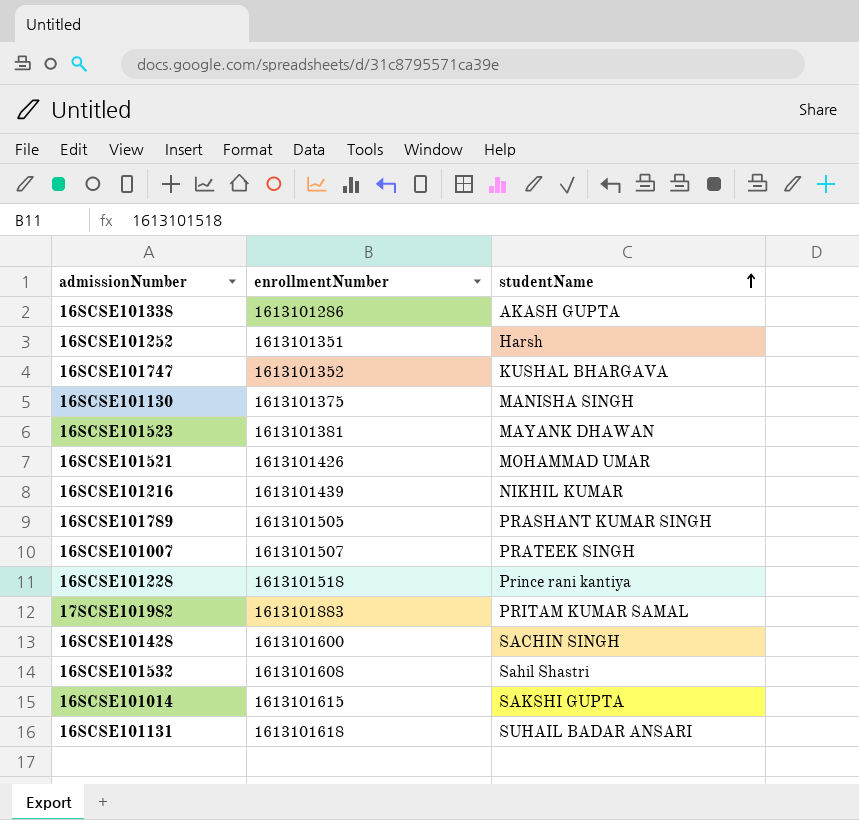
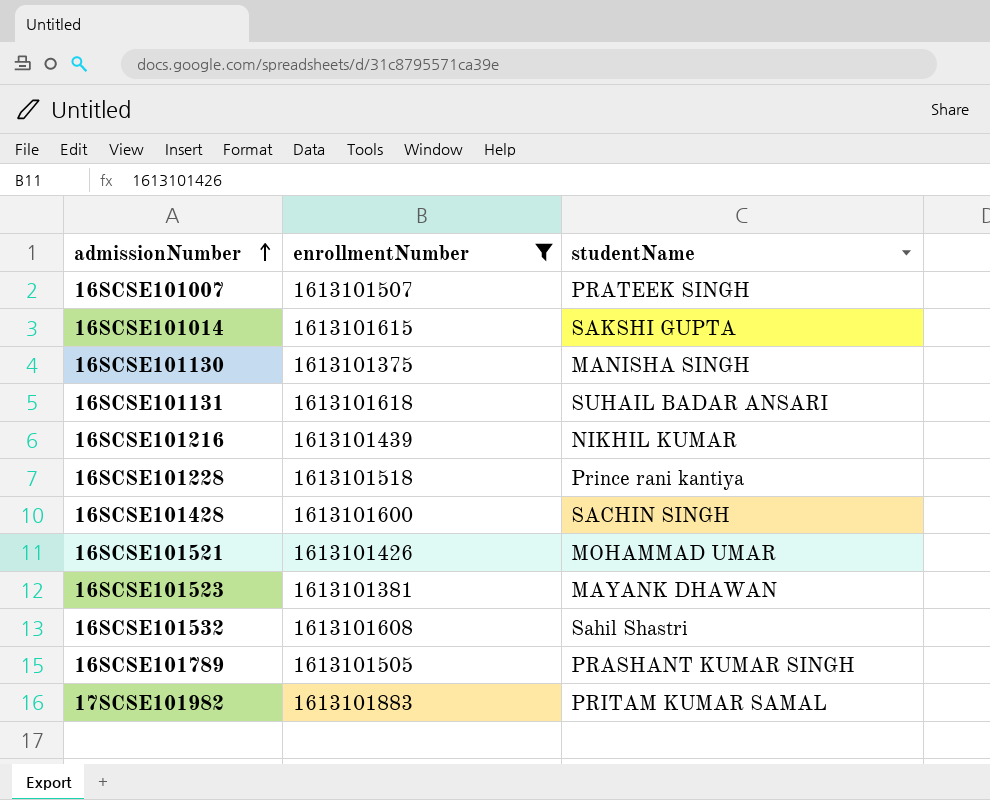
filter: none -> enrollmentNumber >= 1613101375
row order: studentName ascending -> admissionNumber ascending

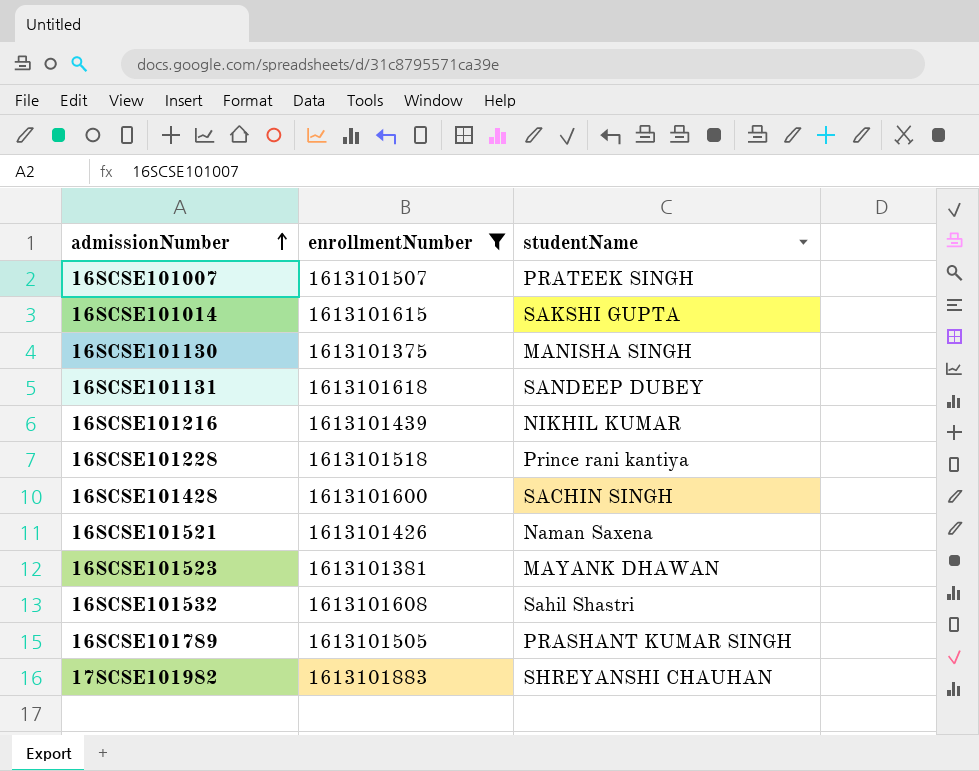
16SCSE101131 | studentName: SUHAIL BADAR ANSARI -> SANDEEP DUBEY
16SCSE101521 | studentName: MOHAMMAD UMAR -> Naman Saxena
17SCSE101982 | studentName: PRITAM KUMAR SAMAL -> SHREYANSHI CHAUHAN

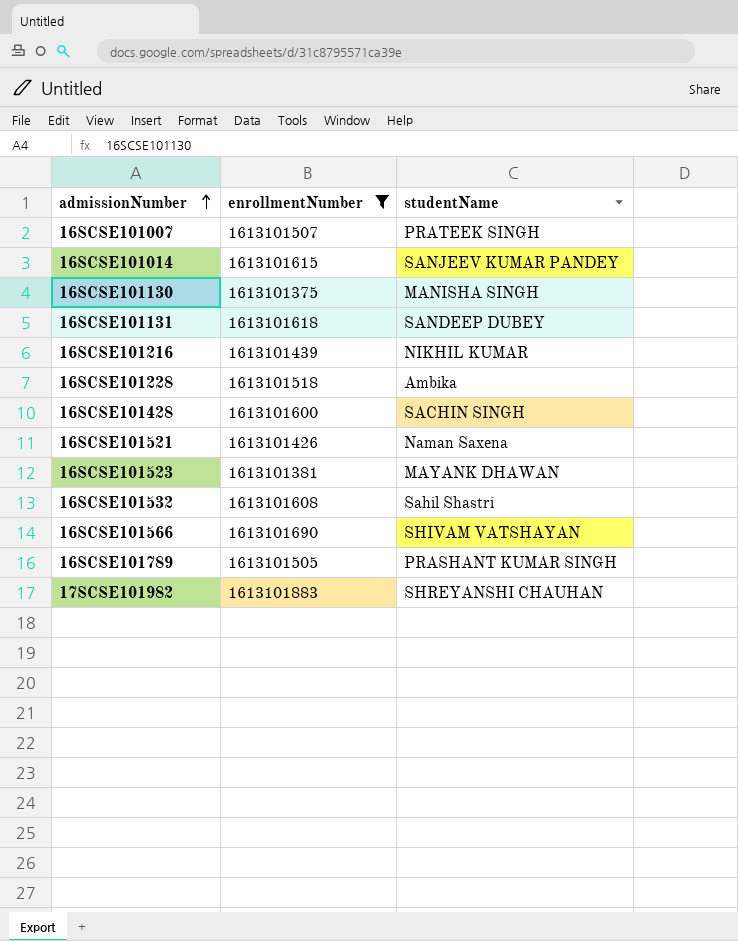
16SCSE101014 | studentName: SAKSHI GUPTA -> SANJEEV KUMAR PANDEY
16SCSE101228 | studentName: Prince rani kantiya -> Ambika
row 16SCSE101566: none -> 1613101690 | SHIVAM VATSHAYAN

